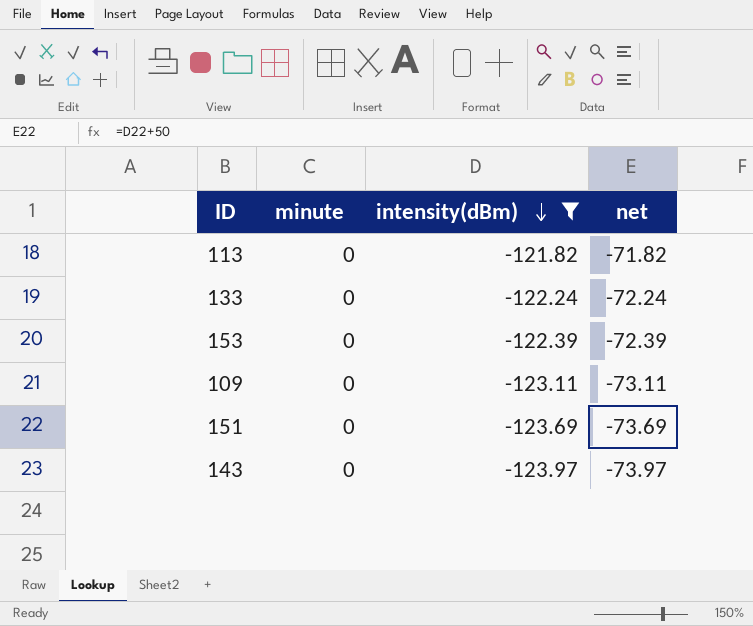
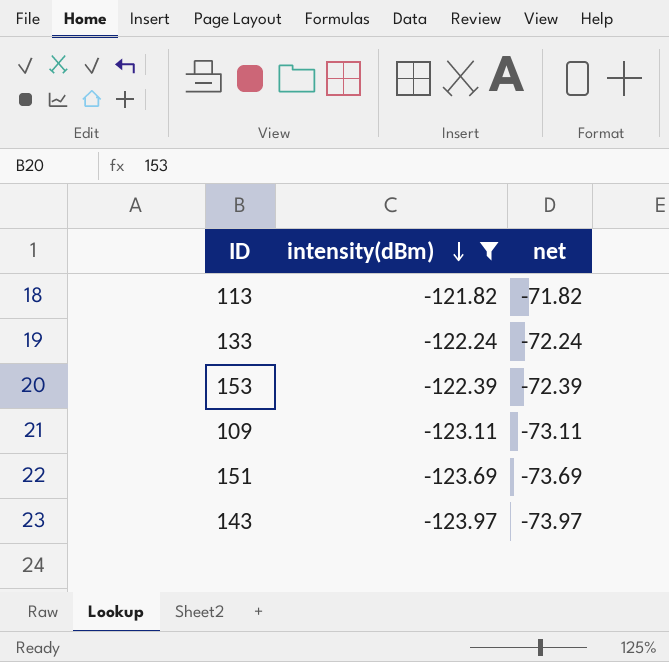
column minute | position: 2 -> none

